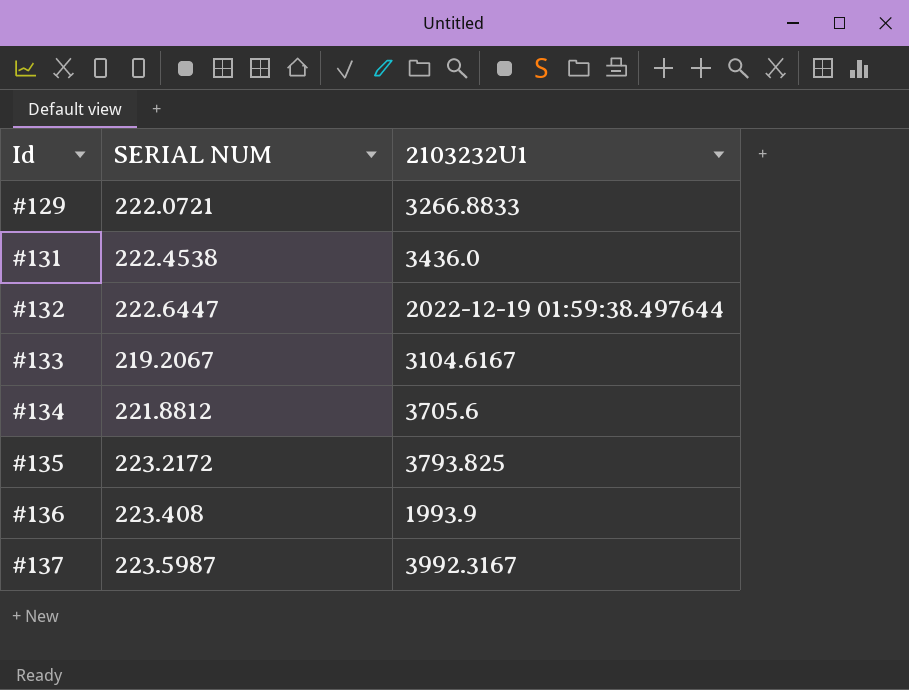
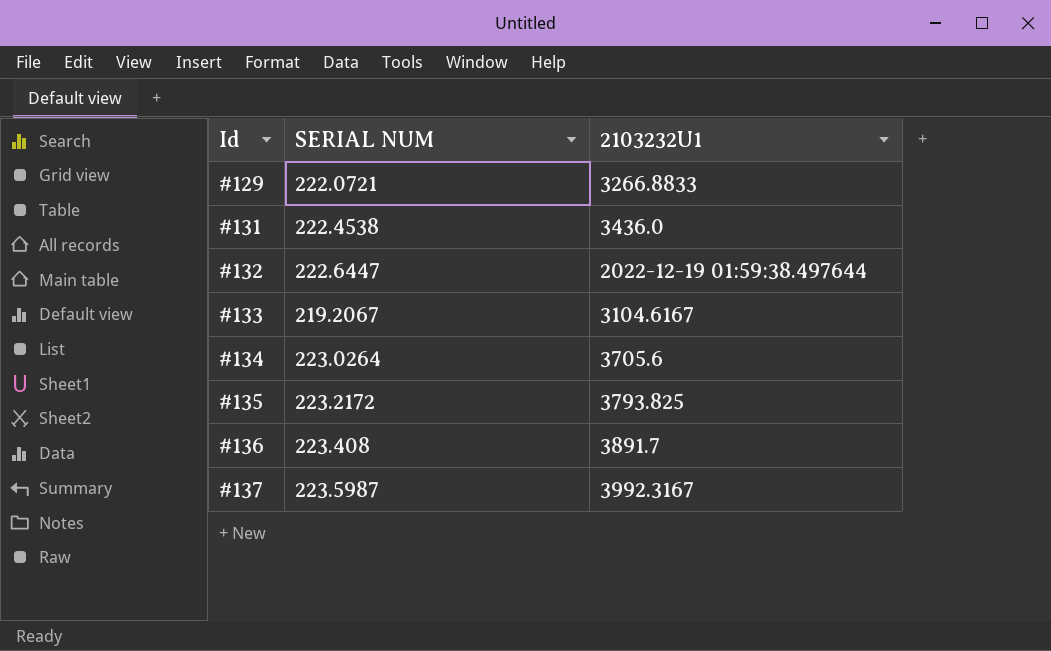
#134 | SERIAL NUM: 221.8812 -> 223.0264
#136 | 2103232U1: 1993.9 -> 3891.7

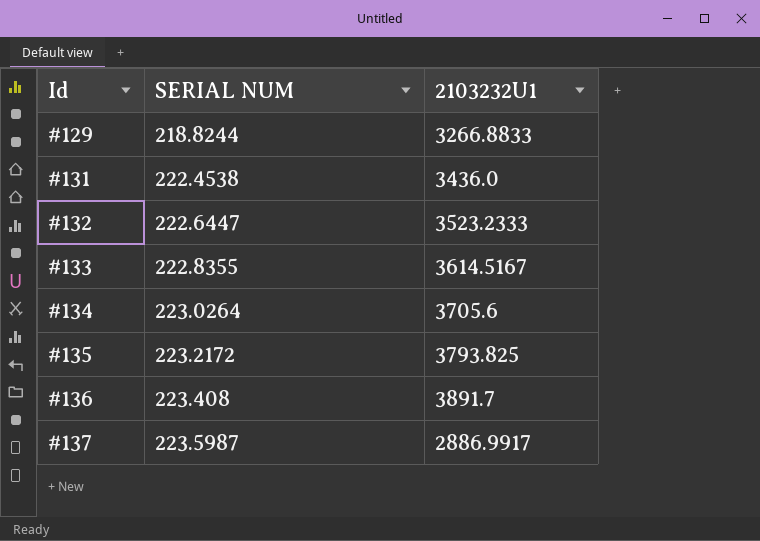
#129 | SERIAL NUM: 222.0721 -> 218.8244
#132 | 2103232U1: 2022-12-19 01:59:38.497644 -> 3523.2333
#133 | SERIAL NUM: 219.2067 -> 222.8355
#133 | 2103232U1: 3104.6167 -> 3614.5167
#137 | 2103232U1: 3992.3167 -> 2886.9917

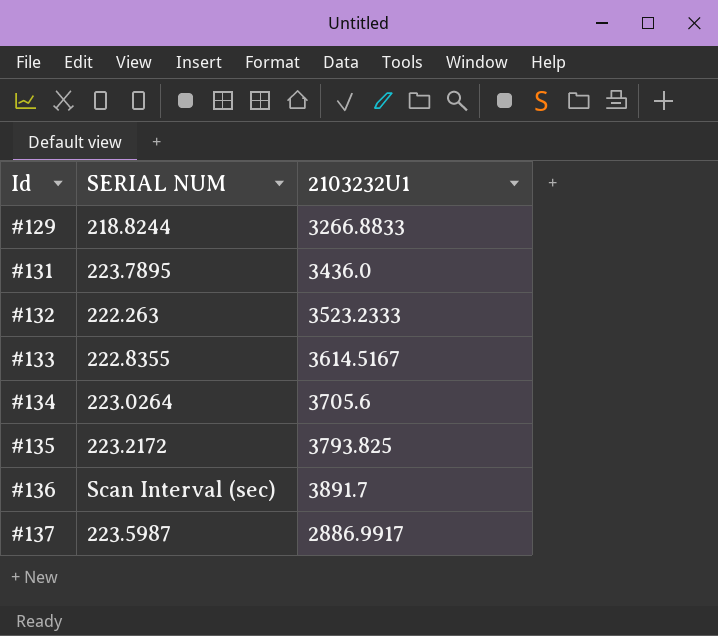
#131 | SERIAL NUM: 222.4538 -> 223.7895
#132 | SERIAL NUM: 222.6447 -> 222.263
#136 | SERIAL NUM: 223.408 -> Scan Interval (sec)

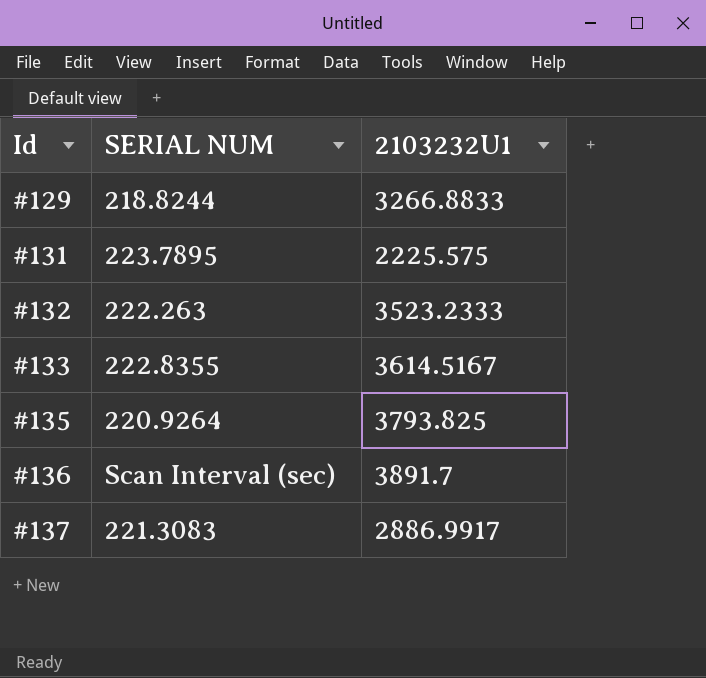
row #134: 223.0264 | 3705.6 -> none
#131 | 2103232U1: 3436.0 -> 2225.575
#135 | SERIAL NUM: 223.2172 -> 220.9264
#137 | SERIAL NUM: 223.5987 -> 221.3083

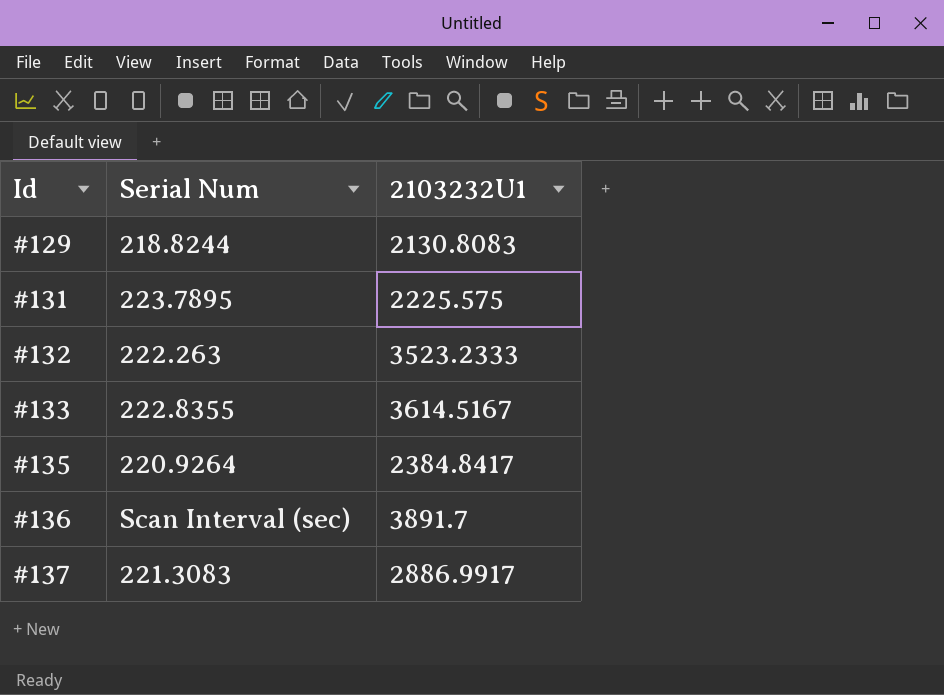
column name: SERIAL NUM -> Serial Num
#129 | 2103232U1: 3266.8833 -> 2130.8083
#135 | 2103232U1: 3793.825 -> 2384.8417

